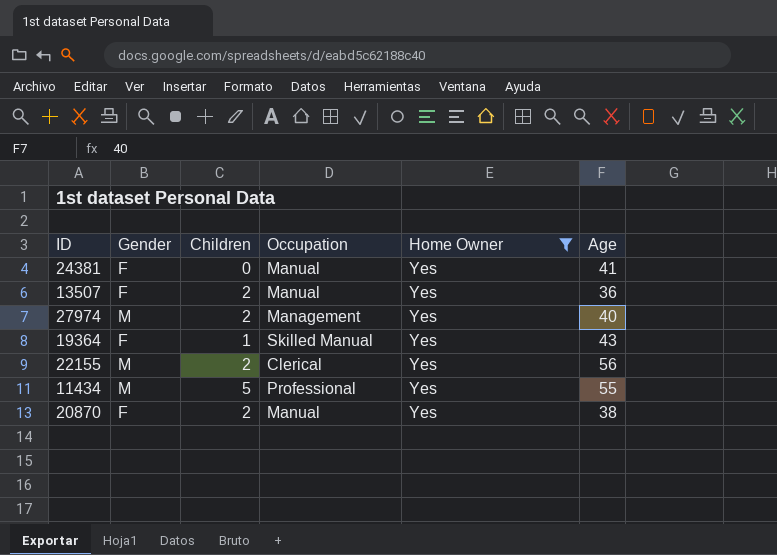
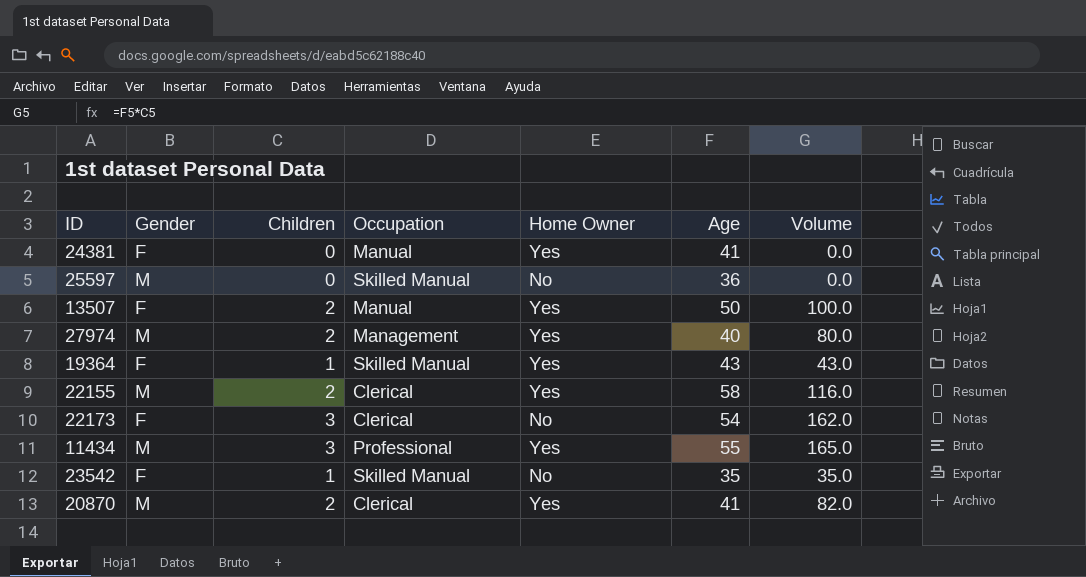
filter: Home Owner = Yes -> none
column Volume | formula: none -> [Children] * [Age]
13507 | Age: 36 -> 50
22155 | Age: 56 -> 58
11434 | Children: 5 -> 3
20870 | Gender: F -> M
20870 | Occupation: Manual -> Clerical
20870 | Age: 38 -> 41

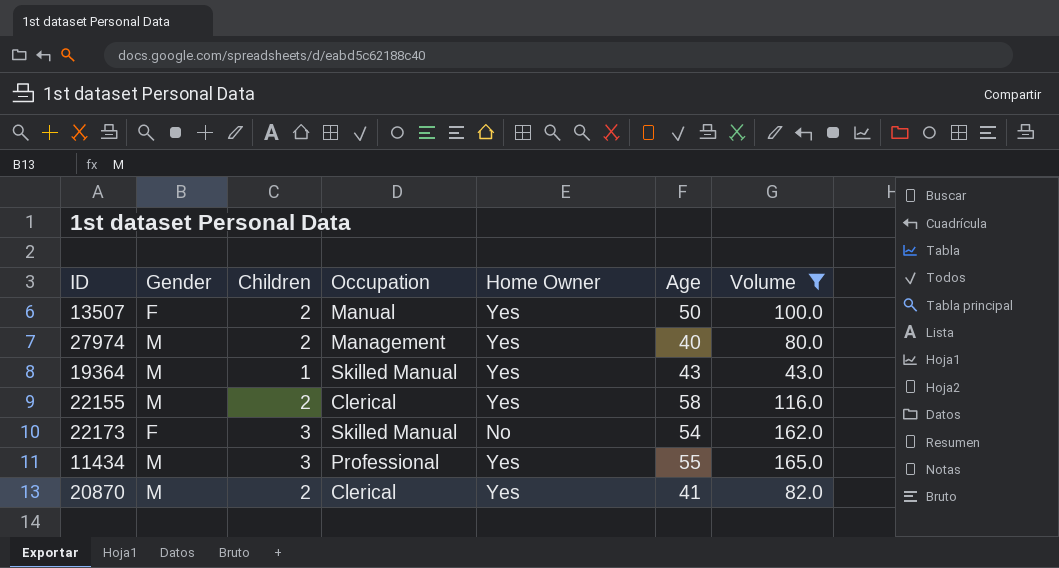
filter: none -> Volume >= 43.0
19364 | Gender: F -> M
22173 | Occupation: Clerical -> Skilled Manual

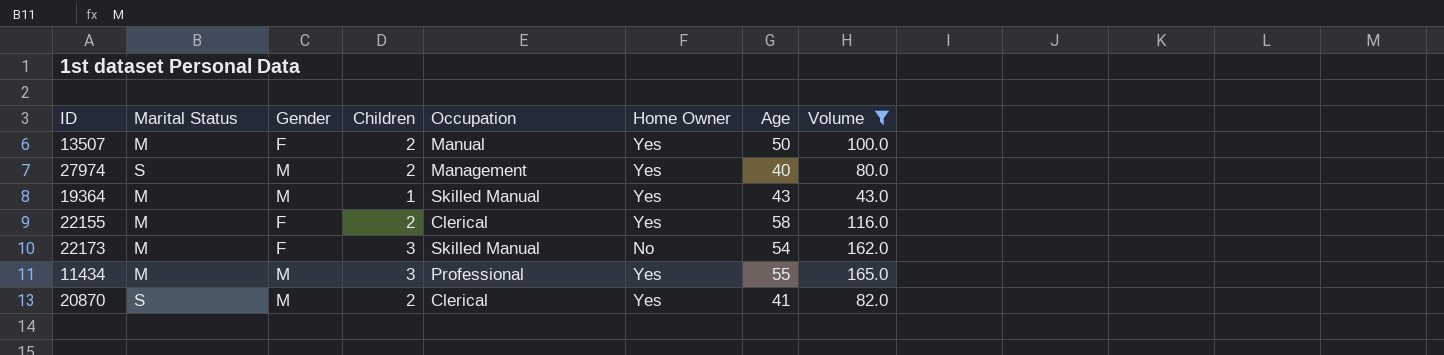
column Marital Status | position: none -> 2
22155 | Gender: M -> F

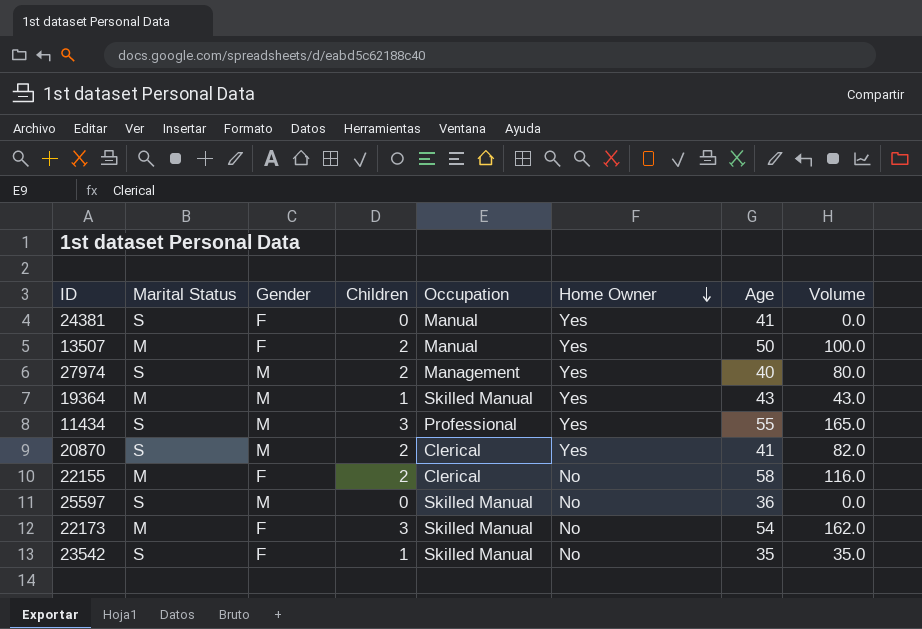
filter: Volume >= 43.0 -> none
row order: none -> Home Owner descending
11434 | Marital Status: M -> S
22155 | Home Owner: Yes -> No

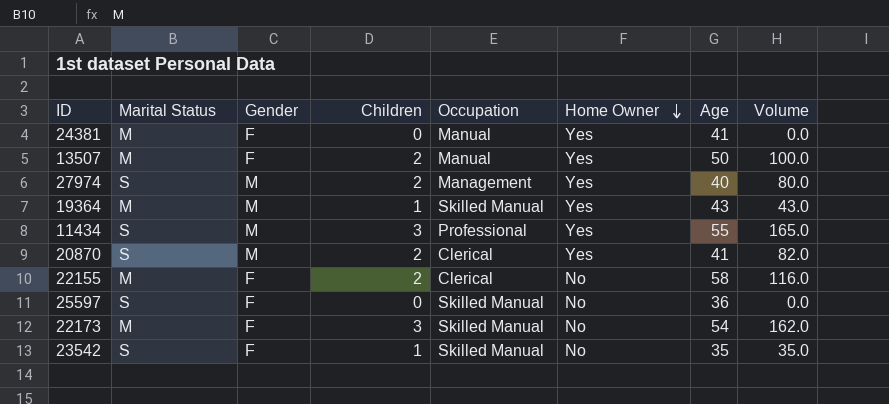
24381 | Marital Status: S -> M
25597 | Gender: M -> F

